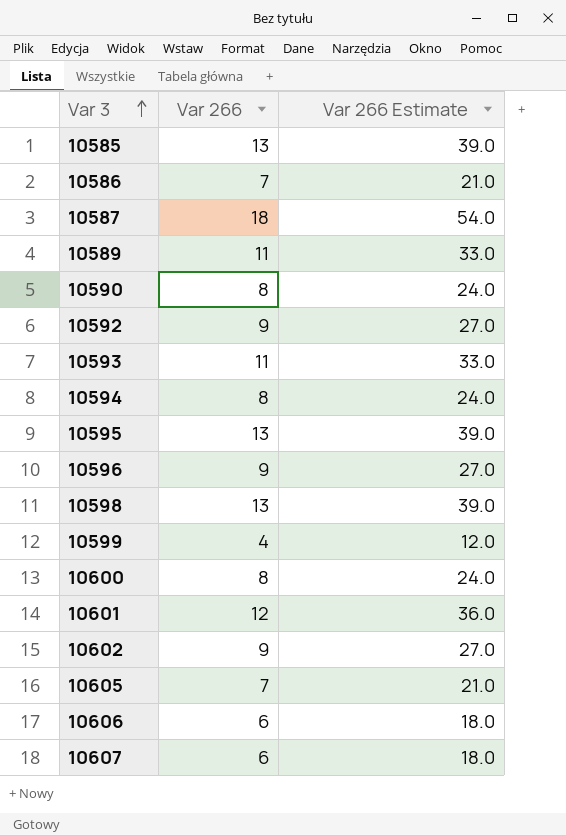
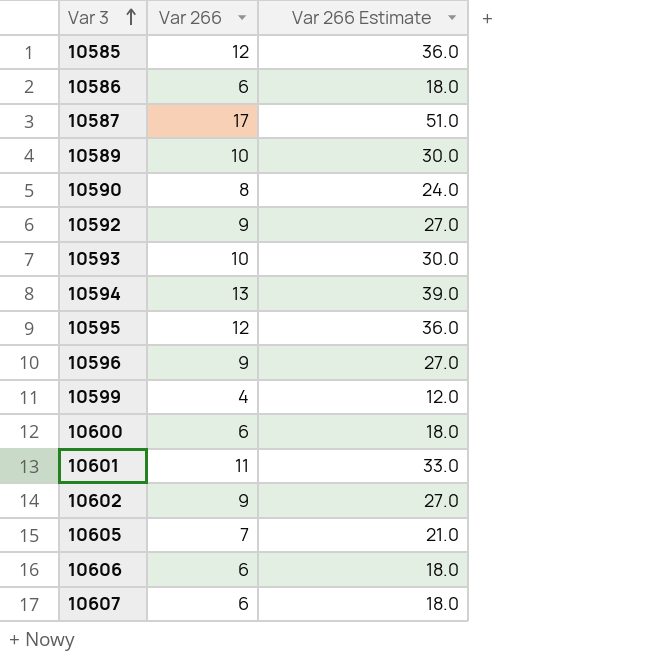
row 10598: 13 | 39.0 -> none
10585 | Var 266: 13 -> 12
10585 | Var 266 Estimate: 39.0 -> 36.0
10586 | Var 266: 7 -> 6
10586 | Var 266 Estimate: 21.0 -> 18.0
10587 | Var 266: 18 -> 17
10587 | Var 266 Estimate: 54.0 -> 51.0
10589 | Var 266: 11 -> 10
10589 | Var 266 Estimate: 33.0 -> 30.0
10593 | Var 266: 11 -> 10
10593 | Var 266 Estimate: 33.0 -> 30.0
10594 | Var 266: 8 -> 13
10594 | Var 266 Estimate: 24.0 -> 39.0
10595 | Var 266: 13 -> 12
10595 | Var 266 Estimate: 39.0 -> 36.0
10600 | Var 266: 8 -> 6
10600 | Var 266 Estimate: 24.0 -> 18.0
10601 | Var 266: 12 -> 11
10601 | Var 266 Estimate: 36.0 -> 33.0

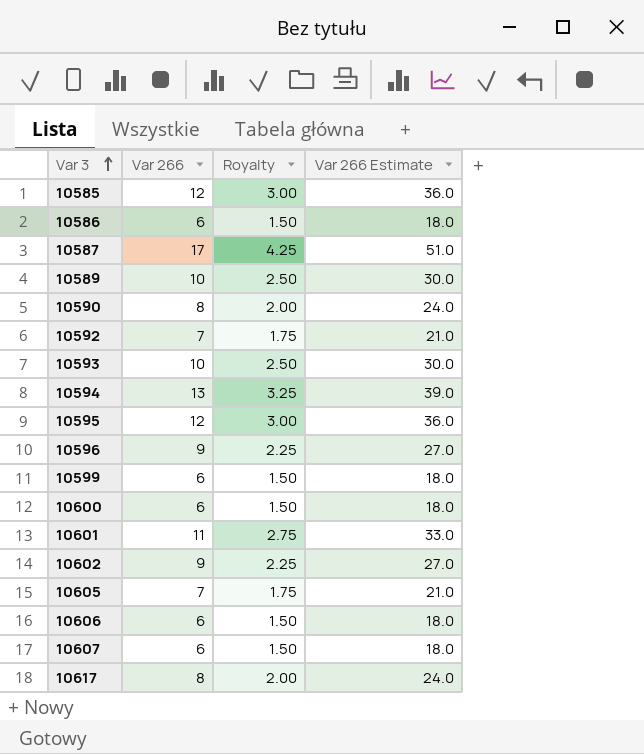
column Royalty | formula: none -> [Var 266] * 0.25
10592 | Var 266: 9 -> 7
10592 | Var 266 Estimate: 27.0 -> 21.0
10599 | Var 266: 4 -> 6
10599 | Var 266 Estimate: 12.0 -> 18.0
row 10617: none -> 8 | 2.00 | 24.0

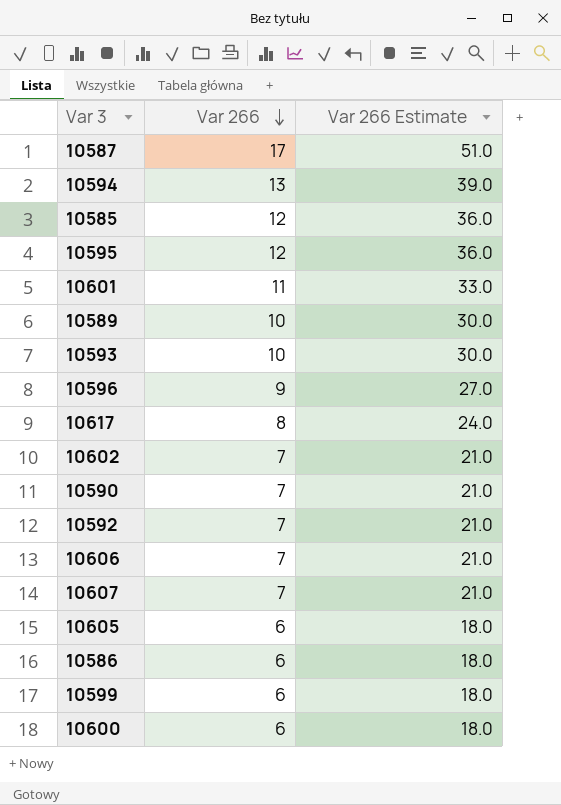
row order: Var 3 ascending -> Var 266 descending
column Royalty | formula: [Var 266] * 0.25 -> none
10602 | Var 266: 9 -> 7
10602 | Var 266 Estimate: 27.0 -> 21.0
10590 | Var 266: 8 -> 7
10590 | Var 266 Estimate: 24.0 -> 21.0
10606 | Var 266: 6 -> 7
10606 | Var 266 Estimate: 18.0 -> 21.0
10607 | Var 266: 6 -> 7
10607 | Var 266 Estimate: 18.0 -> 21.0
10605 | Var 266: 7 -> 6
10605 | Var 266 Estimate: 21.0 -> 18.0

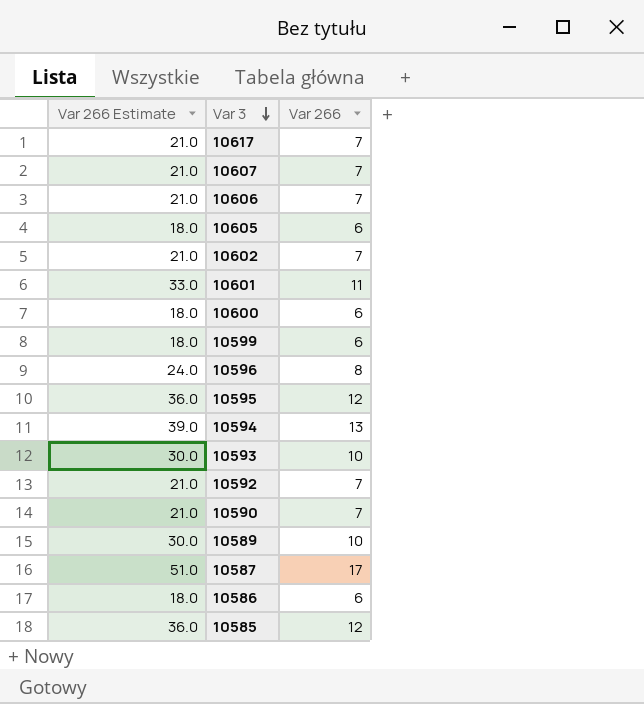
row order: Var 266 descending -> Var 3 descending
column Var 266 Estimate | position: 3 -> 1
10617 | Var 266 Estimate: 24.0 -> 21.0
10617 | Var 266: 8 -> 7
10596 | Var 266 Estimate: 27.0 -> 24.0
10596 | Var 266: 9 -> 8

